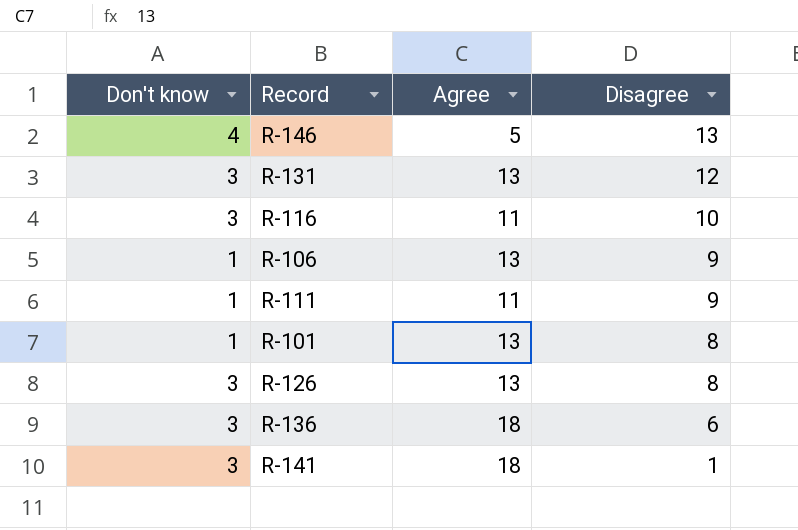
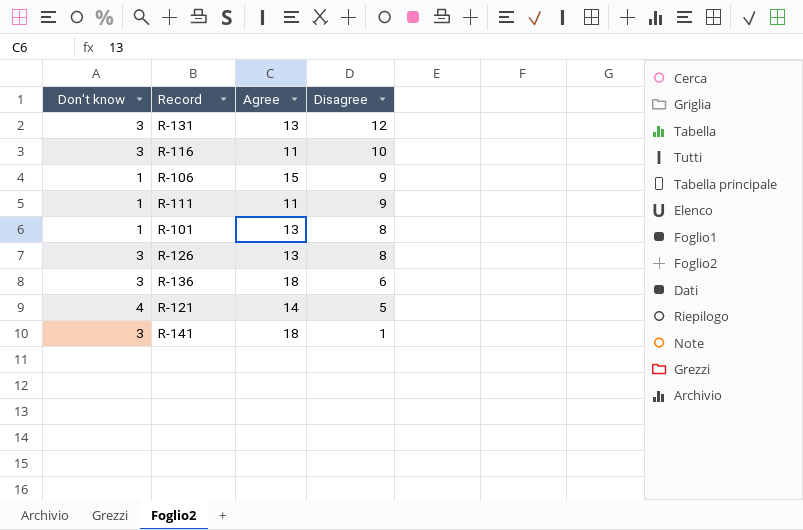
row R-146: 4 | 5 | 13 -> none
R-106 | Agree: 13 -> 15
row R-121: none -> 4 | 14 | 5

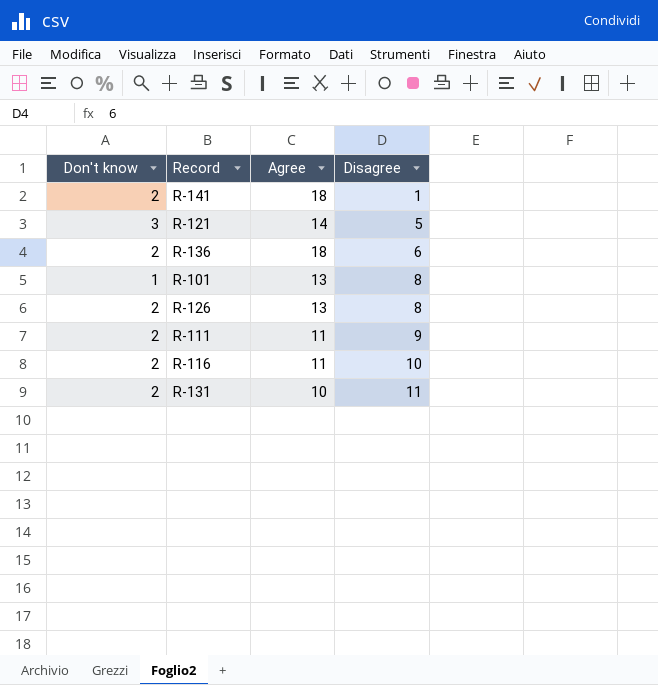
row order: Disagree descending -> Disagree ascending
row R-106: 1 | 15 | 9 -> none
R-141 | Don't know: 3 -> 2
R-121 | Don't know: 4 -> 3
R-136 | Don't know: 3 -> 2
R-126 | Don't know: 3 -> 2
R-111 | Don't know: 1 -> 2
R-116 | Don't know: 3 -> 2
R-131 | Don't know: 3 -> 2
R-131 | Agree: 13 -> 10
R-131 | Disagree: 12 -> 11

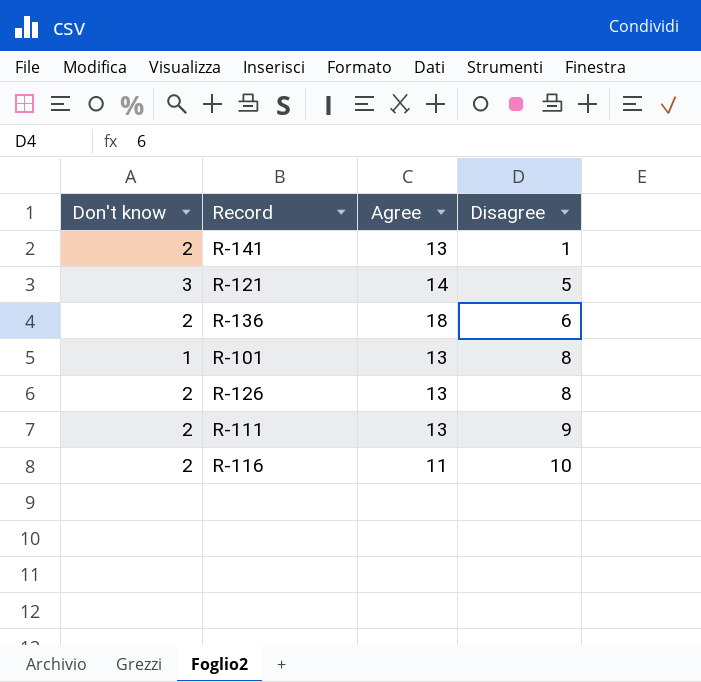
row R-131: 2 | 10 | 11 -> none
R-141 | Agree: 18 -> 13
R-111 | Agree: 11 -> 13

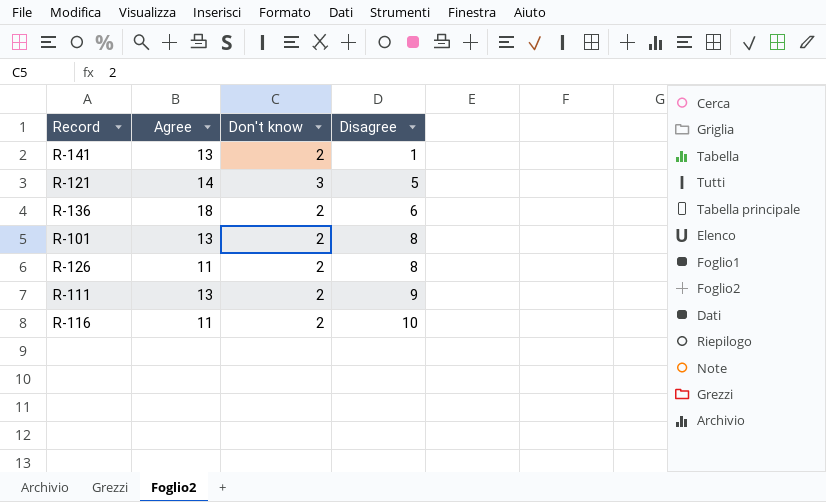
column Don't know | position: 1 -> 3
R-101 | Don't know: 1 -> 2
R-126 | Agree: 13 -> 11

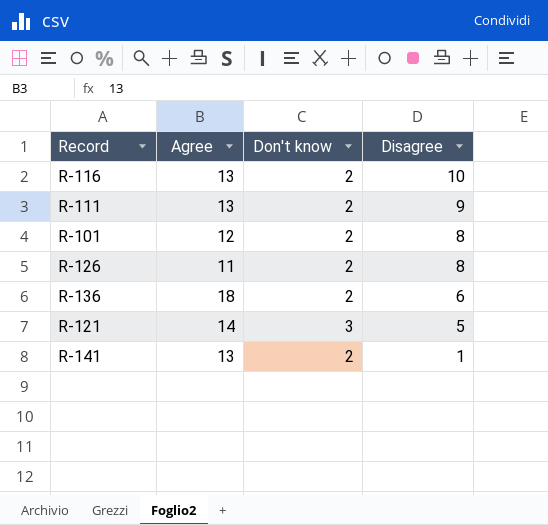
row order: Disagree ascending -> Disagree descending
R-116 | Agree: 11 -> 13
R-101 | Agree: 13 -> 12

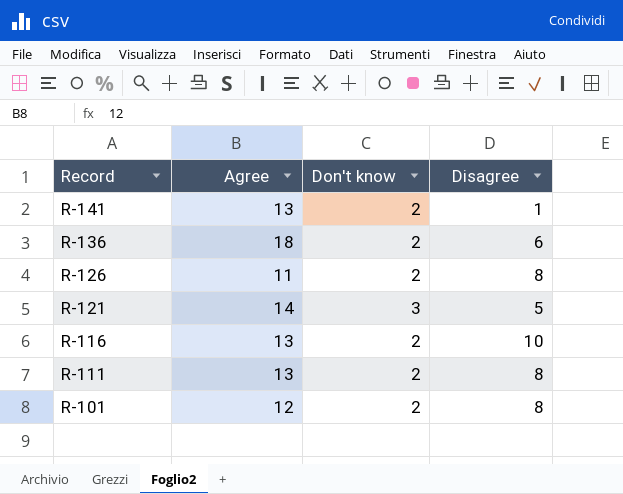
row order: Disagree descending -> Record descending
R-111 | Disagree: 9 -> 8

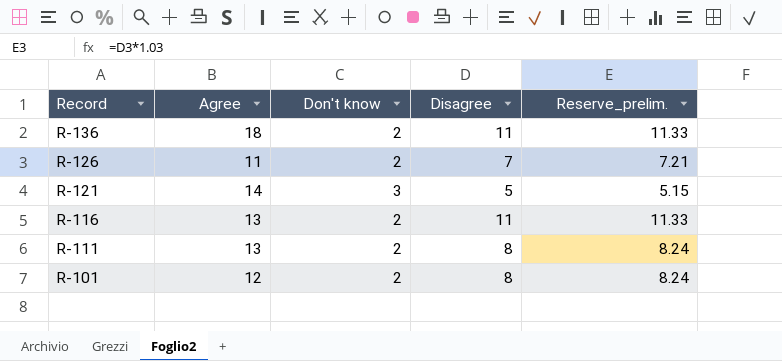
column Reserve_prelim. | formula: none -> [Disagree] * 1.03
row R-141: 13 | 2 | 1 -> none
R-136 | Disagree: 6 -> 11
R-126 | Disagree: 8 -> 7
R-116 | Disagree: 10 -> 11

